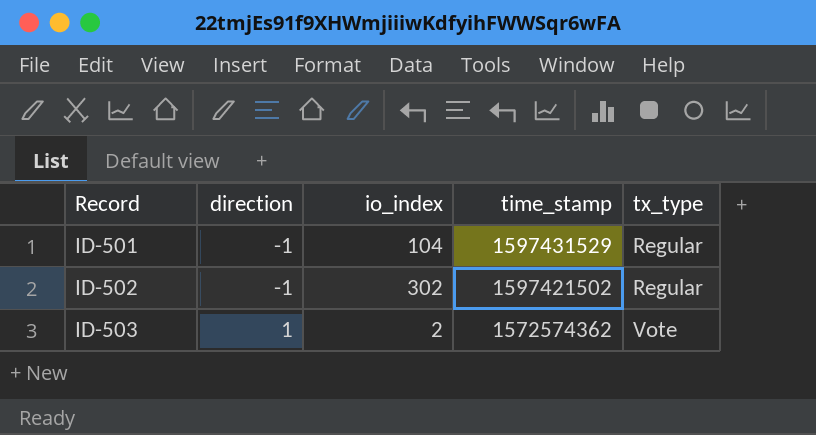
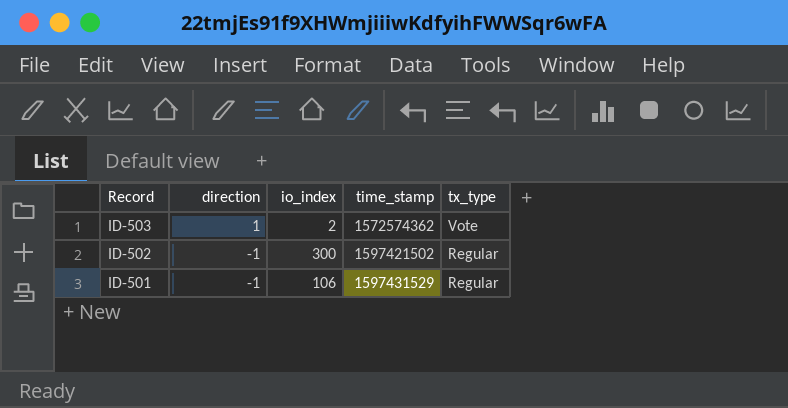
row order: Record ascending -> Record descending
ID-502 | io_index: 302 -> 300
ID-501 | io_index: 104 -> 106

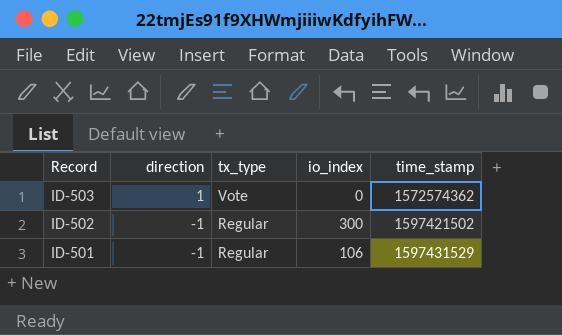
column tx_type | position: 5 -> 3
ID-503 | io_index: 2 -> 0

